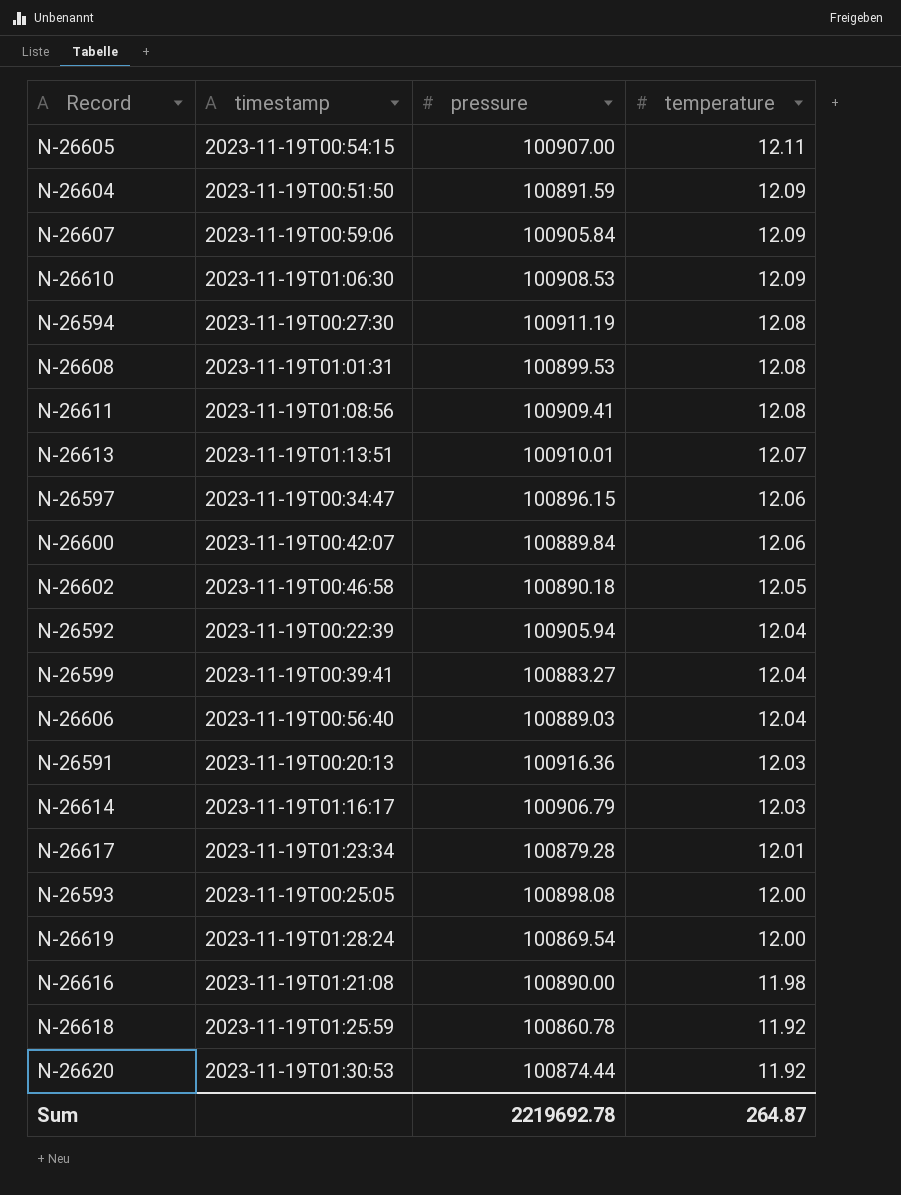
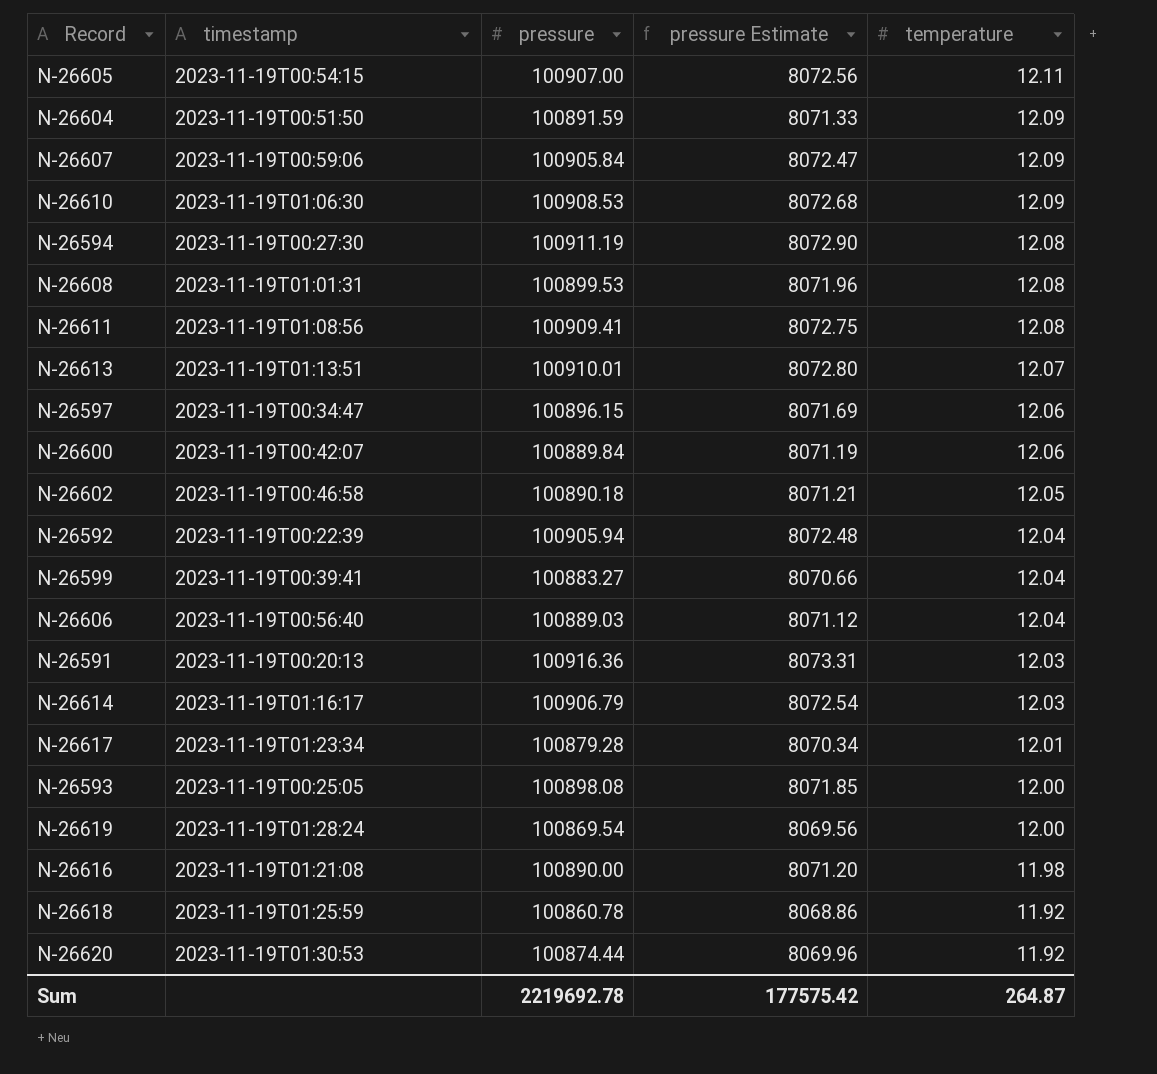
column pressure Estimate | formula: none -> [pressure] * 0.08

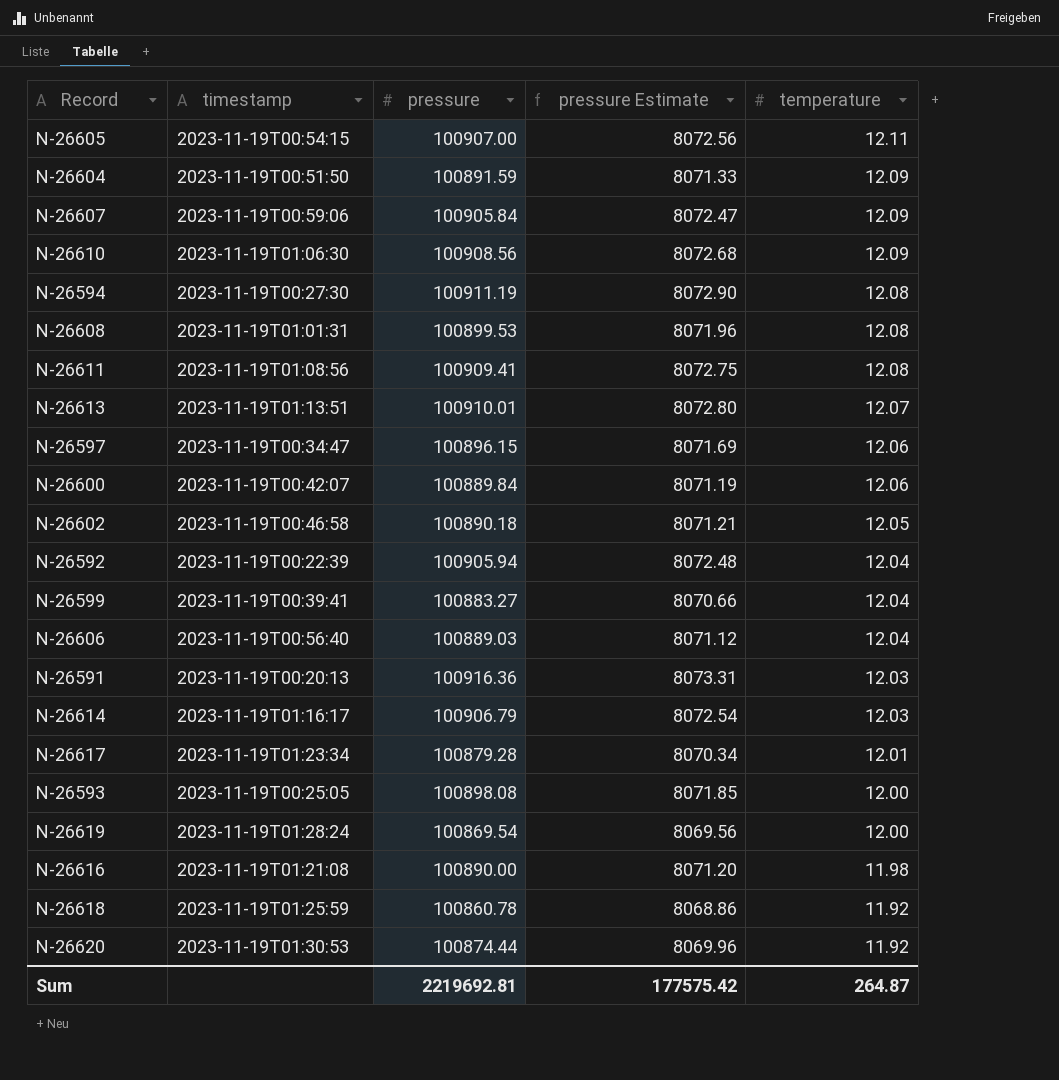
N-26610 | pressure: 100908.53 -> 100908.56
Sum | pressure: 2219692.78 -> 2219692.81

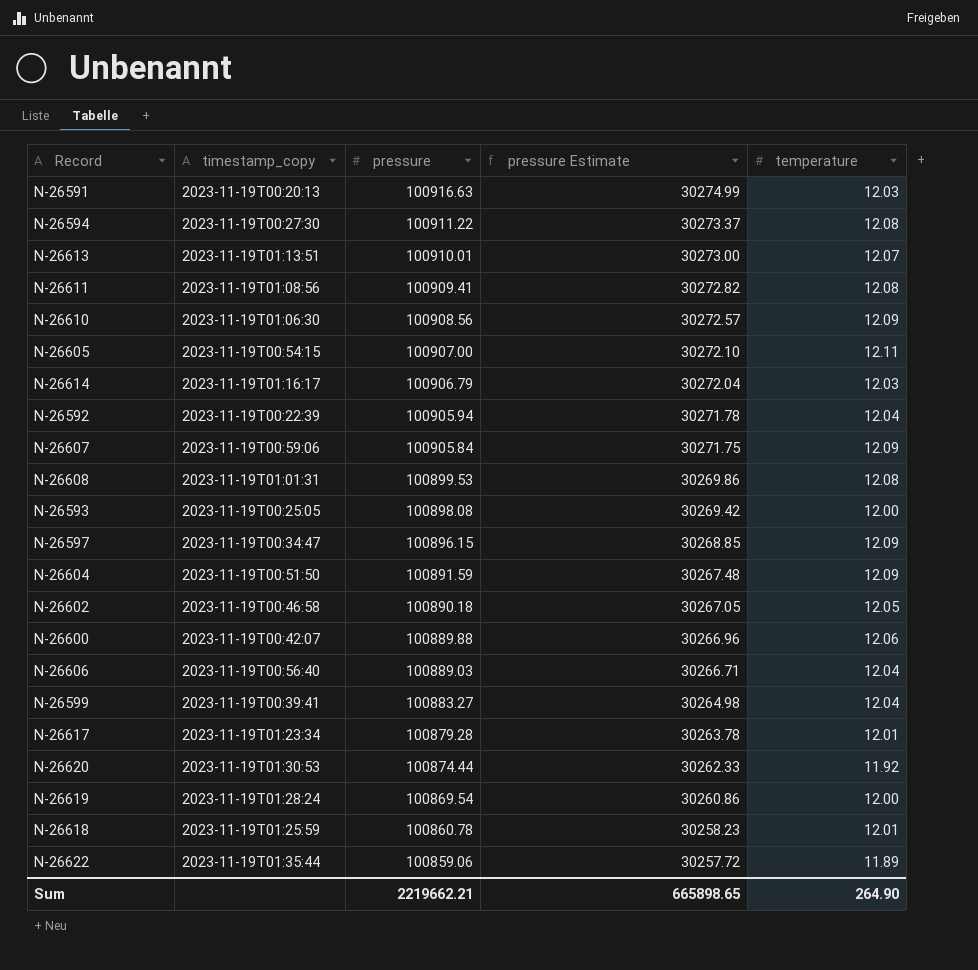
row order: temperature descending -> pressure descending
column name: timestamp -> timestamp_copy
column pressure Estimate | formula: [pressure] * 0.08 -> [pressure] * 0.3
row N-26616: 2023-11-19T01:21:08 | 100890.00 | 8071.20 | 11.98 -> none
N-26591 | pressure: 100916.36 -> 100916.63
N-26594 | pressure: 100911.19 -> 100911.22
N-26597 | temperature: 12.06 -> 12.09
N-26600 | pressure: 100889.84 -> 100889.88
N-26618 | temperature: 11.92 -> 12.01
row N-26622: none -> 2023-11-19T01:35:44 | 100859.06 | 30257.72 | 11.89
Sum | pressure: 2219692.81 -> 2219662.21
Sum | pressure Estimate: 177575.42 -> 665898.65
Sum | temperature: 264.87 -> 264.90

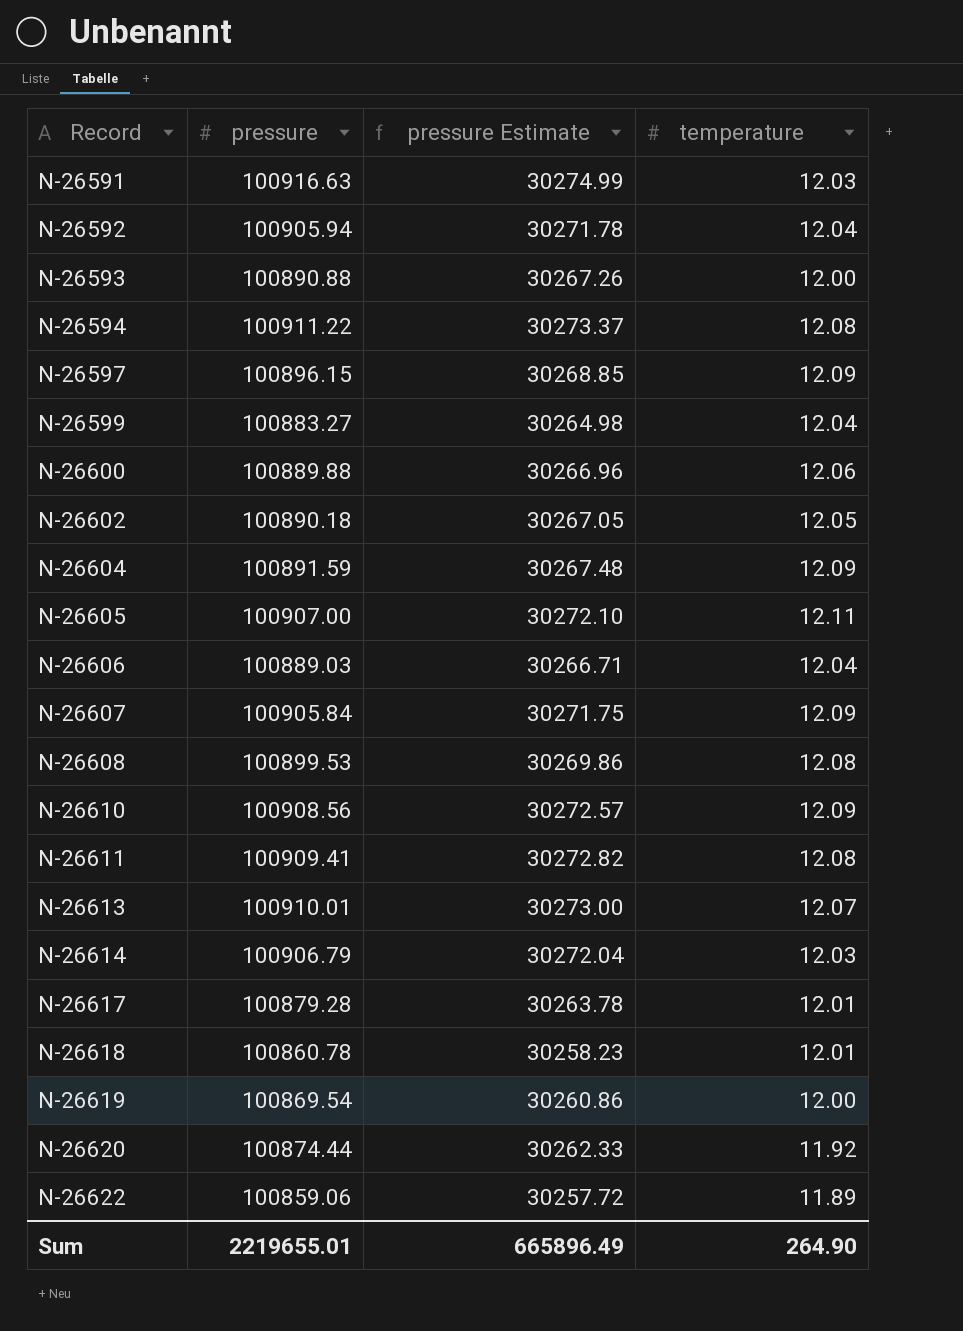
row order: pressure descending -> Record ascending
column timestamp_copy | position: 2 -> none
N-26593 | pressure: 100898.08 -> 100890.88
N-26593 | pressure Estimate: 30269.42 -> 30267.26
Sum | pressure: 2219662.21 -> 2219655.01
Sum | pressure Estimate: 665898.65 -> 665896.49

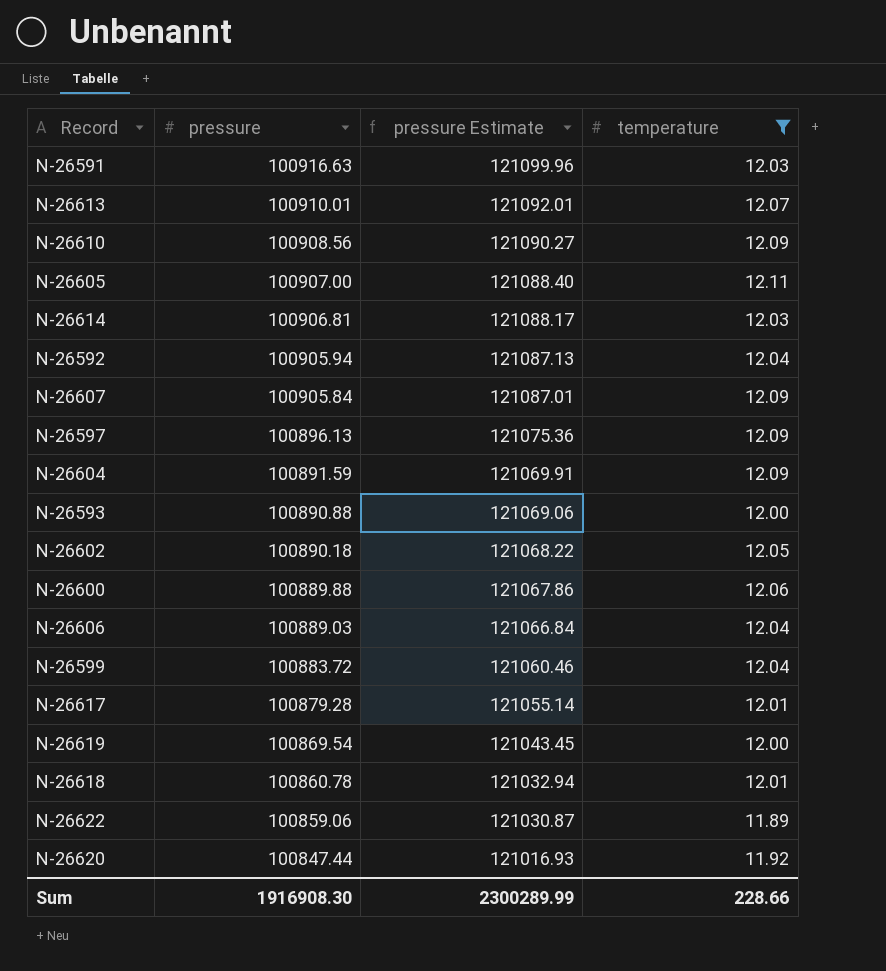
filter: none -> temperature != 12.08
row order: Record ascending -> pressure descending
column pressure Estimate | formula: [pressure] * 0.3 -> [pressure] * 1.2
N-26614 | pressure: 100906.79 -> 100906.81
N-26597 | pressure: 100896.15 -> 100896.13
N-26599 | pressure: 100883.27 -> 100883.72
N-26620 | pressure: 100874.44 -> 100847.44
Sum | pressure: 2219655.01 -> 1916908.30
Sum | pressure Estimate: 665896.49 -> 2300289.99
Sum | temperature: 264.90 -> 228.66

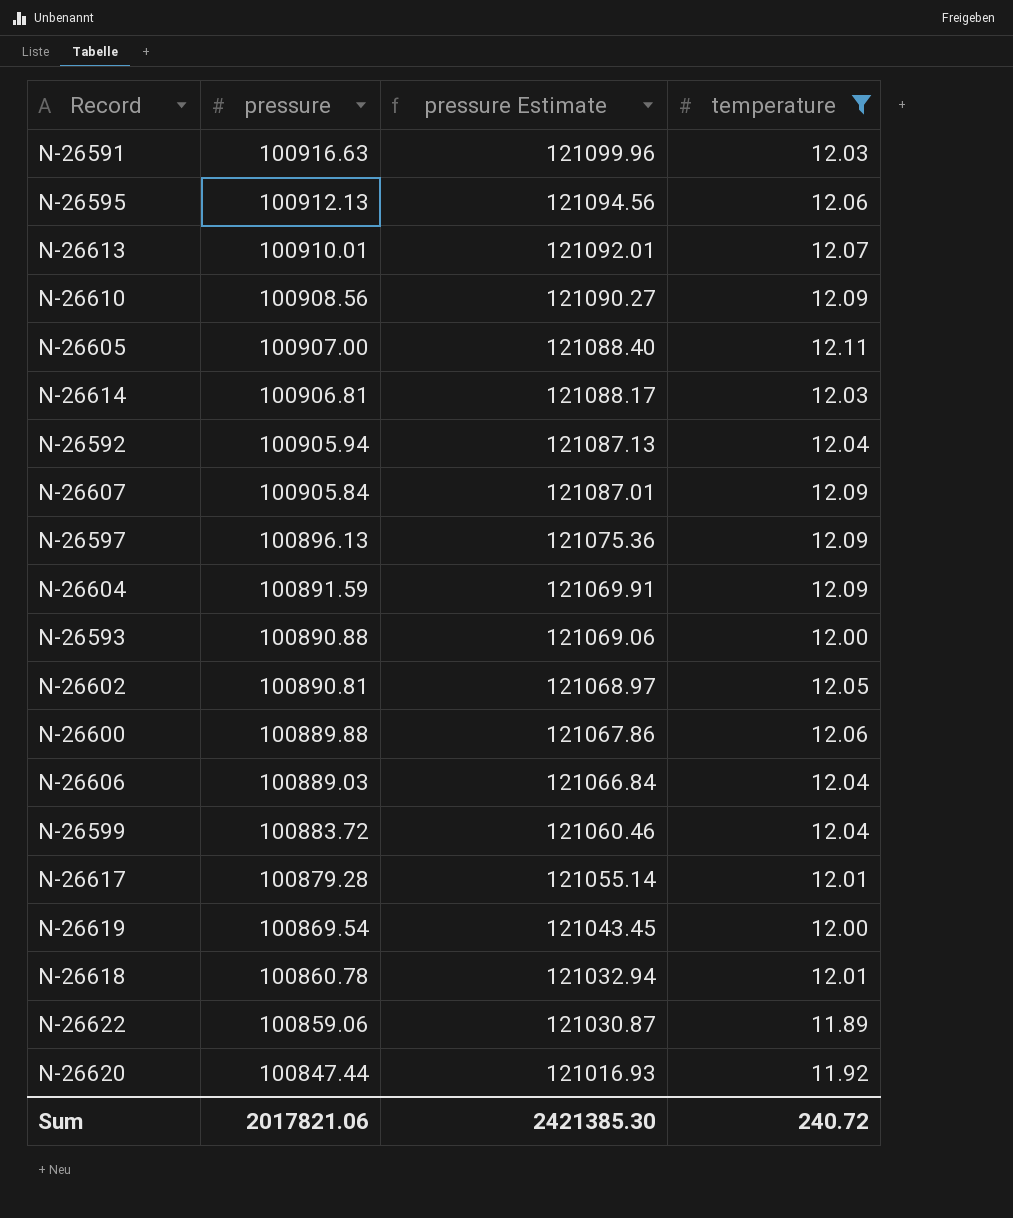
row N-26595: none -> 100912.13 | 121094.56 | 12.06
N-26602 | pressure: 100890.18 -> 100890.81
N-26602 | pressure Estimate: 121068.22 -> 121068.97
Sum | pressure: 1916908.30 -> 2017821.06
Sum | pressure Estimate: 2300289.99 -> 2421385.30
Sum | temperature: 228.66 -> 240.72

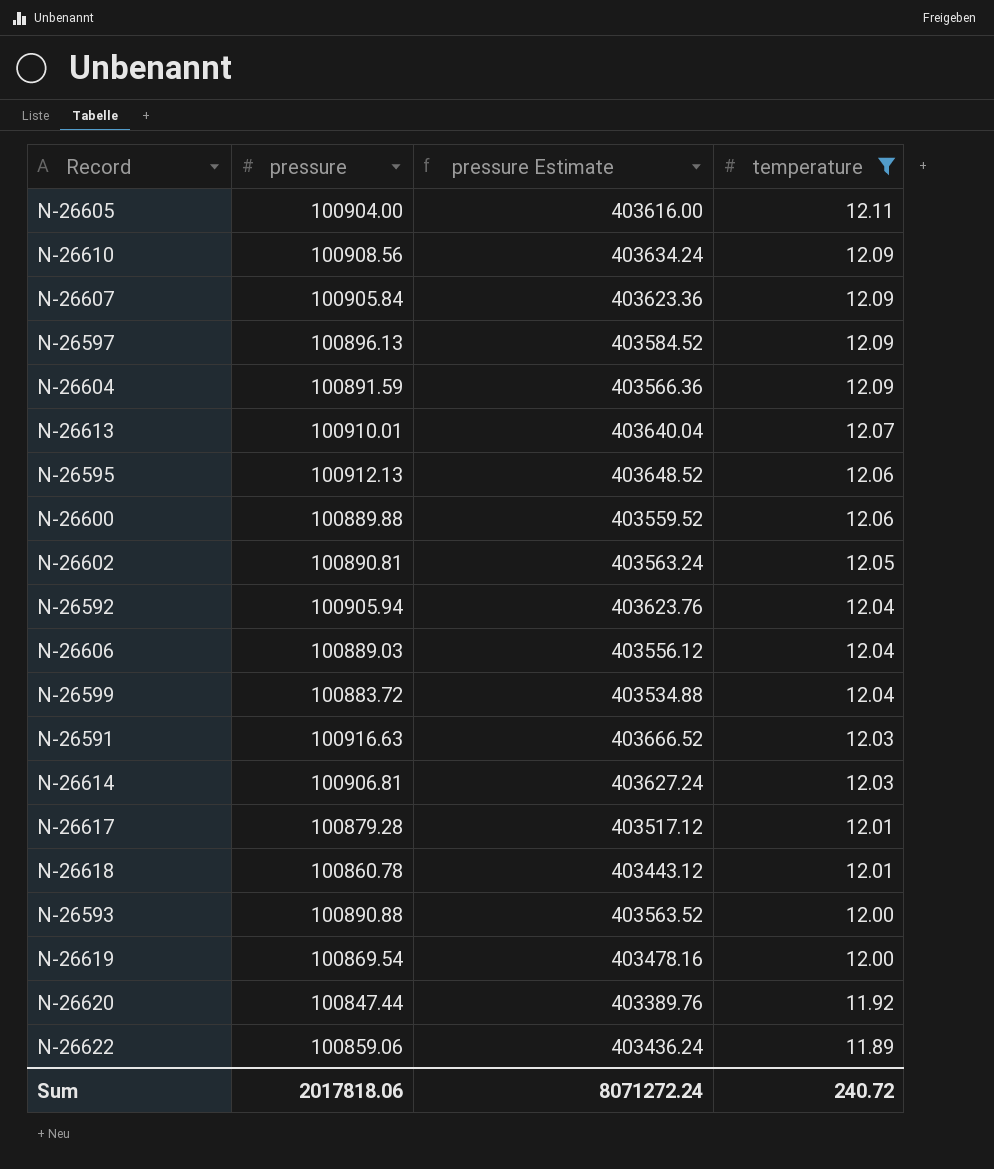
row order: pressure descending -> temperature descending
column pressure Estimate | formula: [pressure] * 1.2 -> [pressure] * 4
N-26605 | pressure: 100907.00 -> 100904.00
Sum | pressure: 2017821.06 -> 2017818.06
Sum | pressure Estimate: 2421385.30 -> 8071272.24

